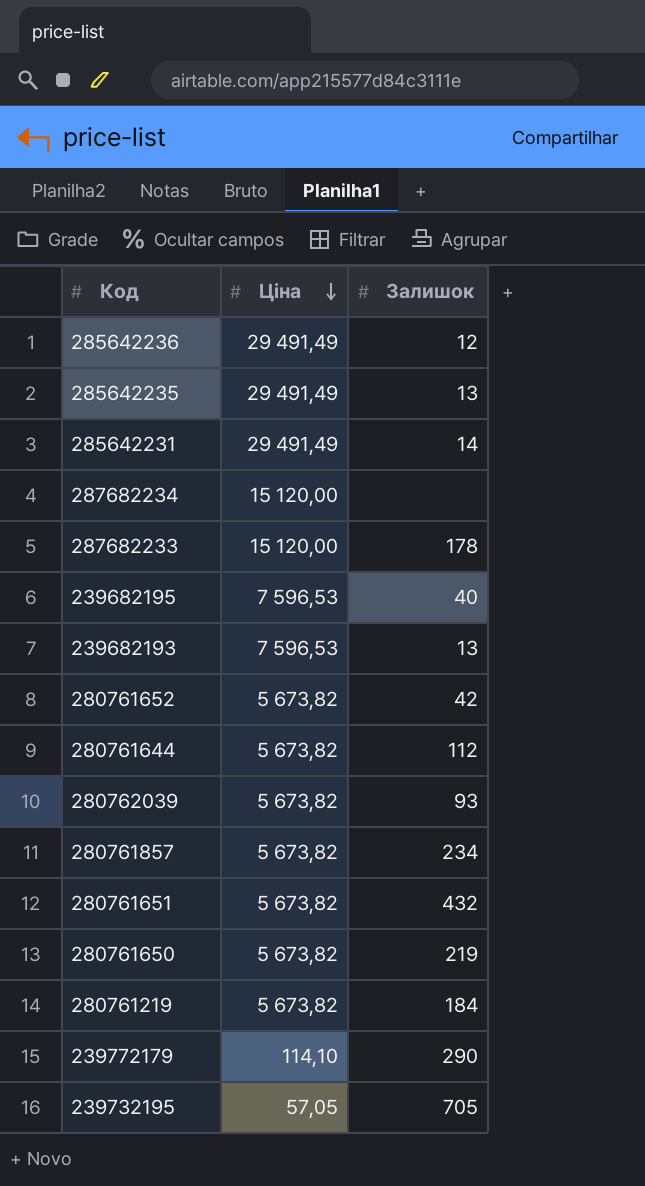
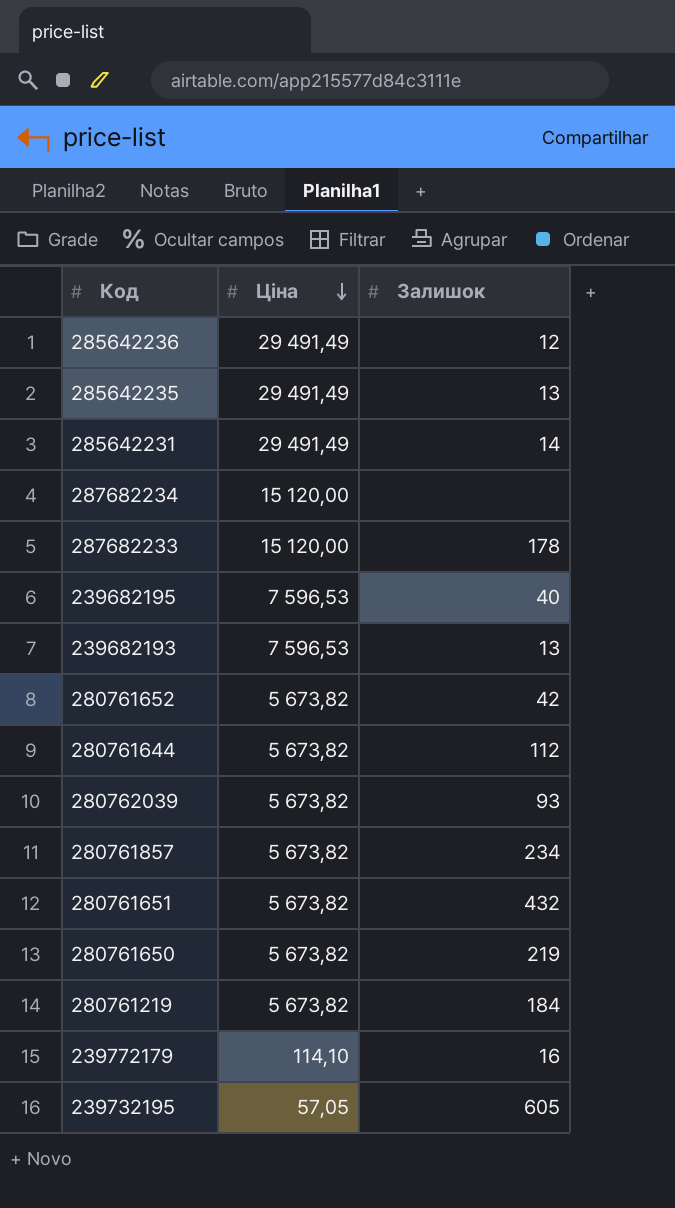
239772179 | Залишок: 290 -> 16
239732195 | Залишок: 705 -> 605

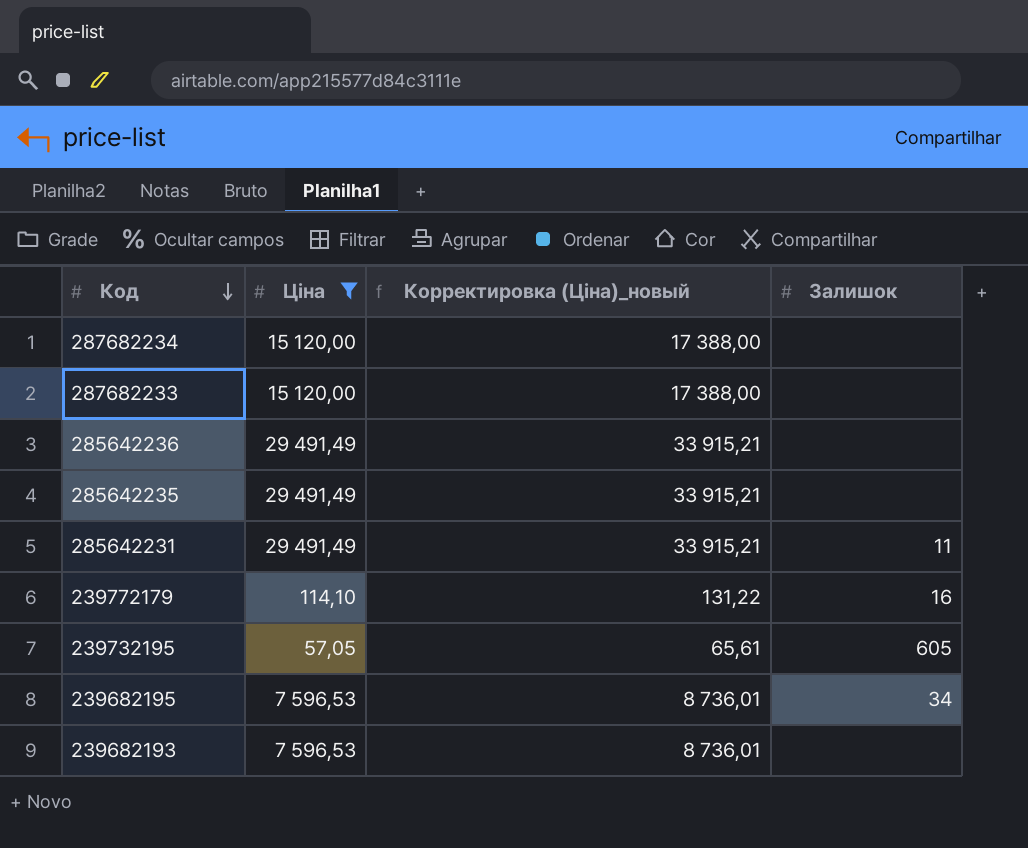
filter: none -> Ціна != 5 673,82
row order: Ціна descending -> Код descending
column Корректировка (Ціна)_новый | formula: none -> [Ціна] * 1,15
287682233 | Залишок: 178 -> none
285642236 | Залишок: 12 -> none
285642235 | Залишок: 13 -> none
285642231 | Залишок: 14 -> 11
239682195 | Залишок: 40 -> 34
239682193 | Залишок: 13 -> none

